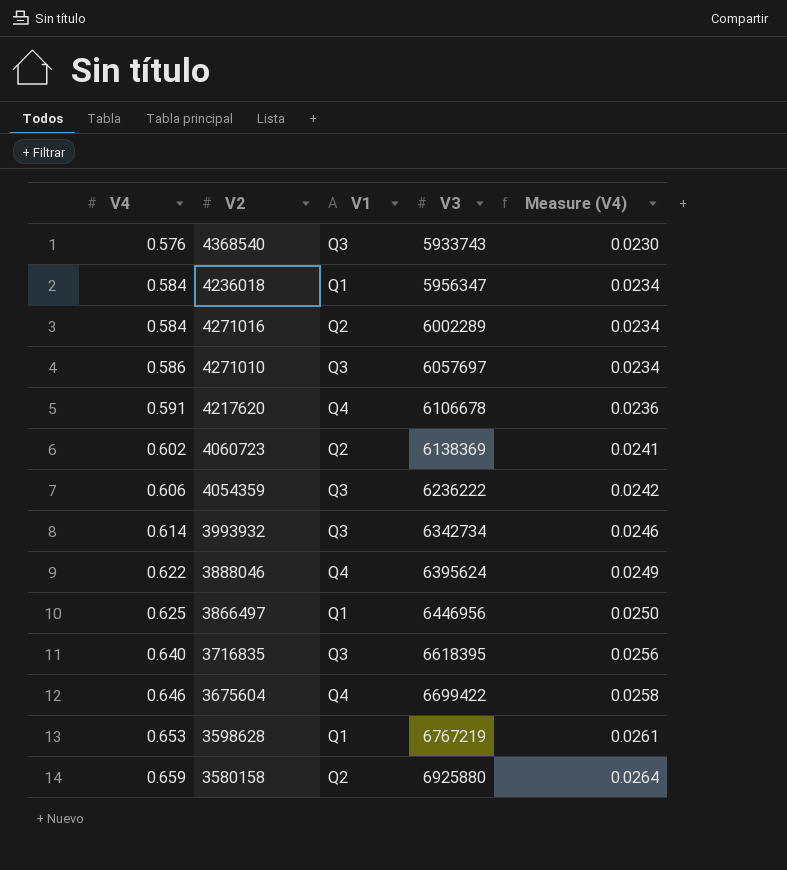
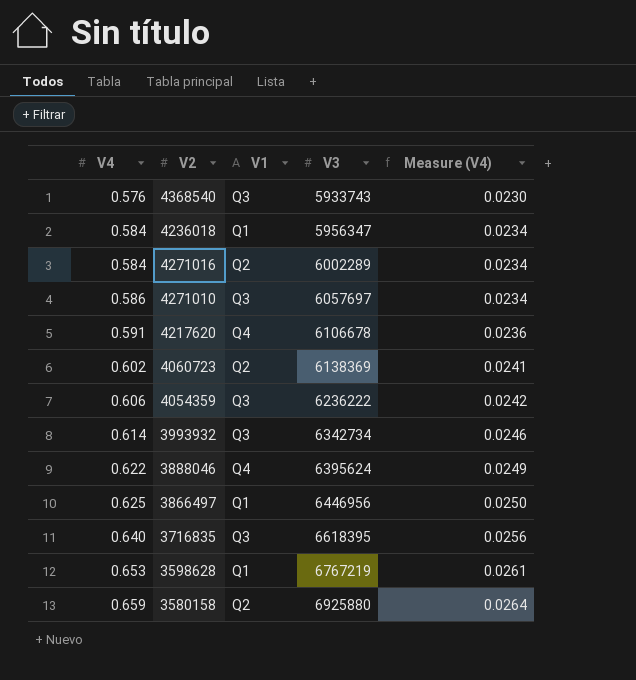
row 3675604: 0.646 | Q4 | 6699422 | 0.0258 -> none

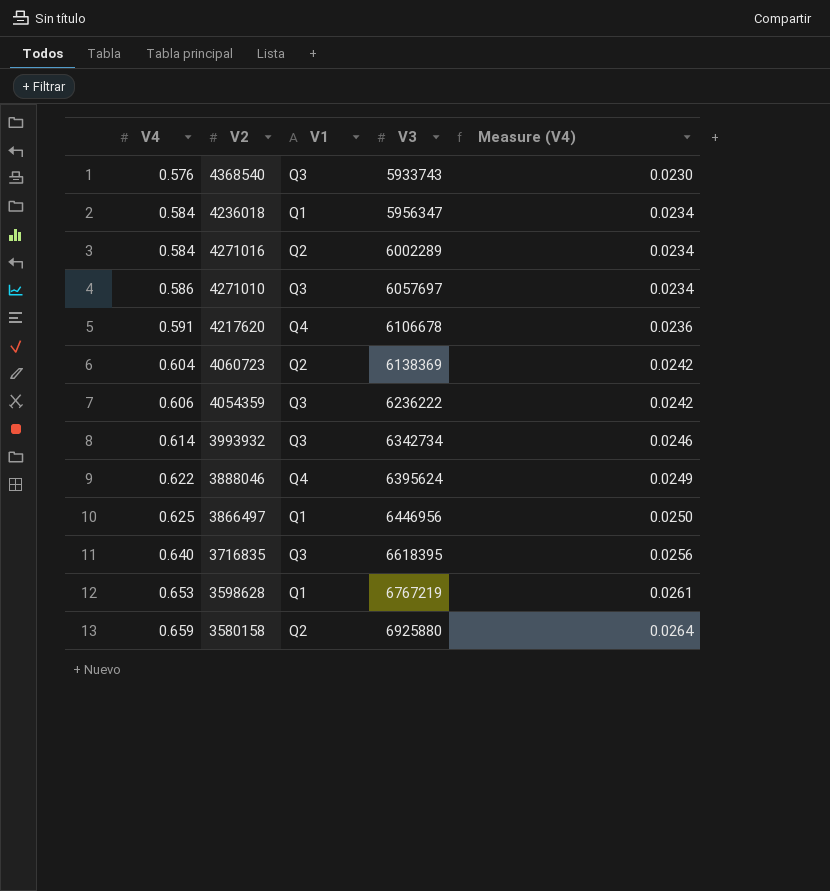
4060723 | V4: 0.602 -> 0.604
4060723 | Measure (V4): 0.0241 -> 0.0242

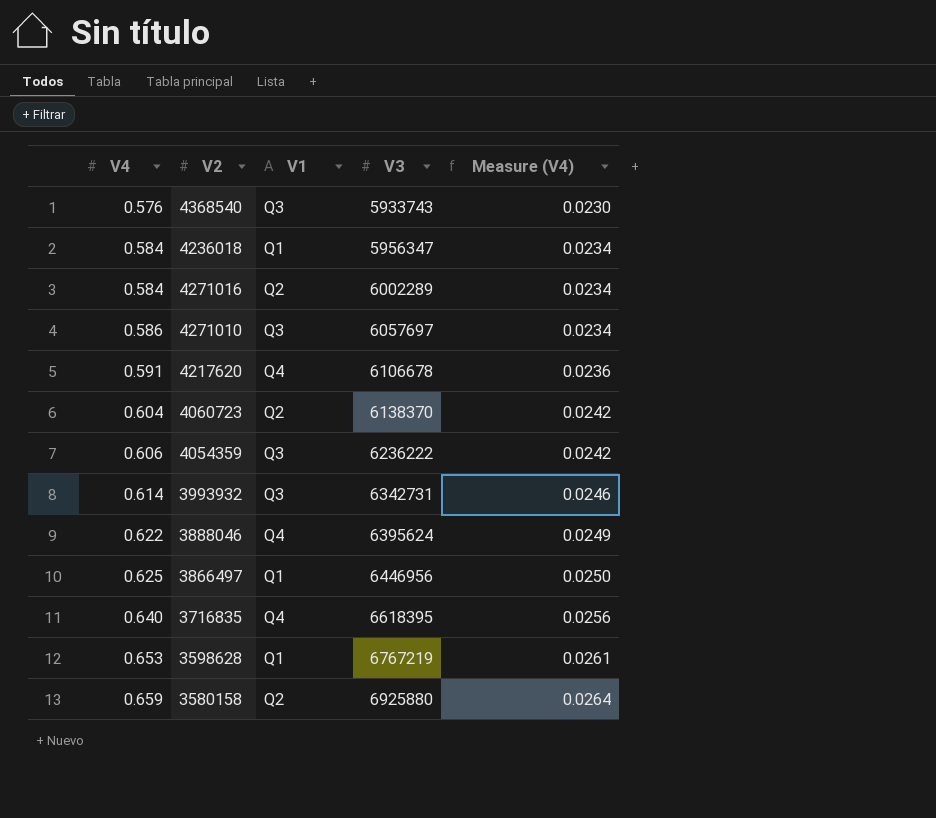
4060723 | V3: 6138369 -> 6138370
3993932 | V3: 6342734 -> 6342731
3716835 | V1: Q3 -> Q4

